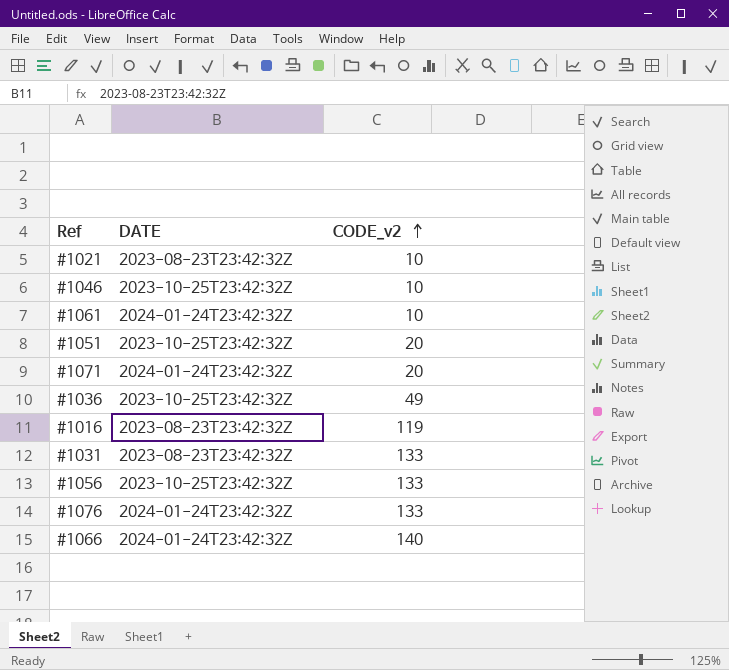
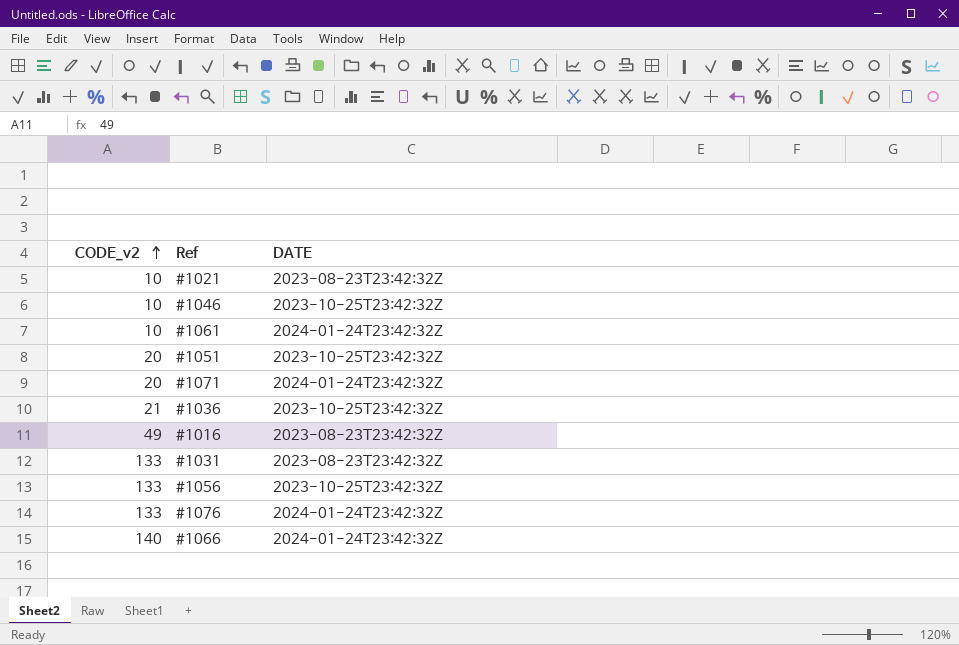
column CODE_v2 | position: 3 -> 1
#1036 | CODE_v2: 49 -> 21
#1016 | CODE_v2: 119 -> 49

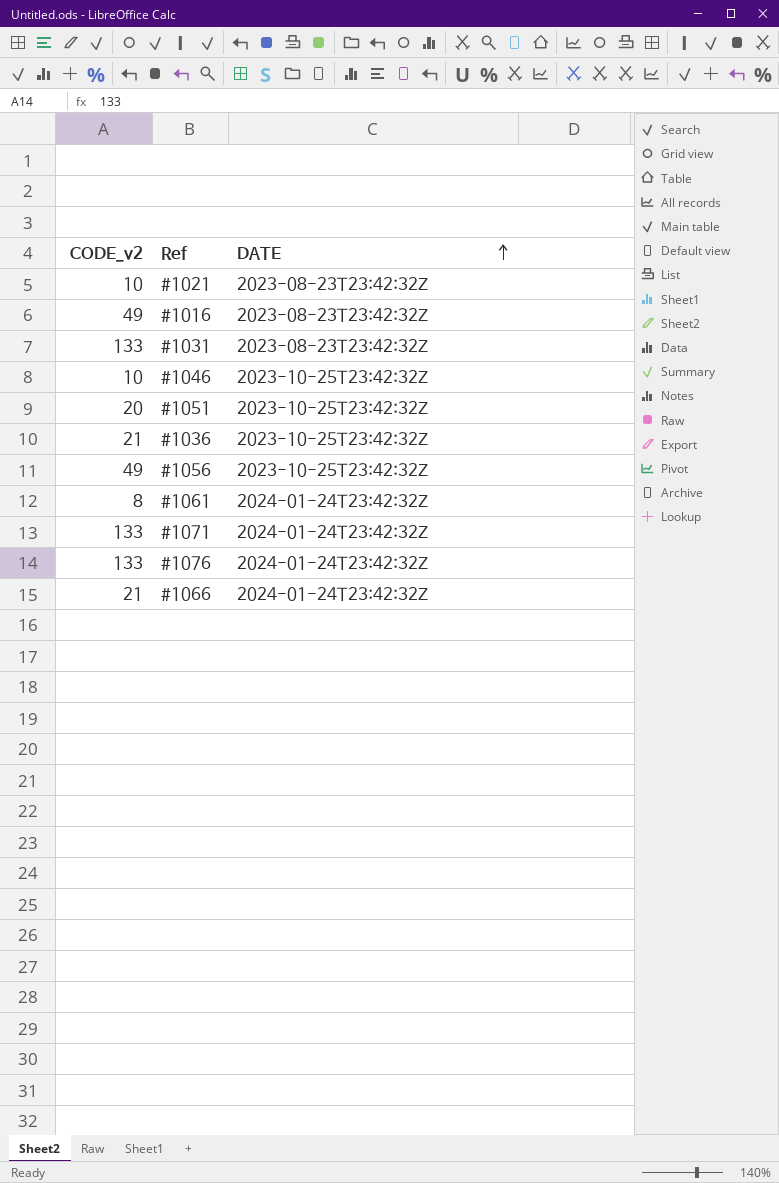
row order: CODE_v2 ascending -> DATE ascending
#1056 | CODE_v2: 133 -> 49
#1061 | CODE_v2: 10 -> 8
#1071 | CODE_v2: 20 -> 133
#1066 | CODE_v2: 140 -> 21

